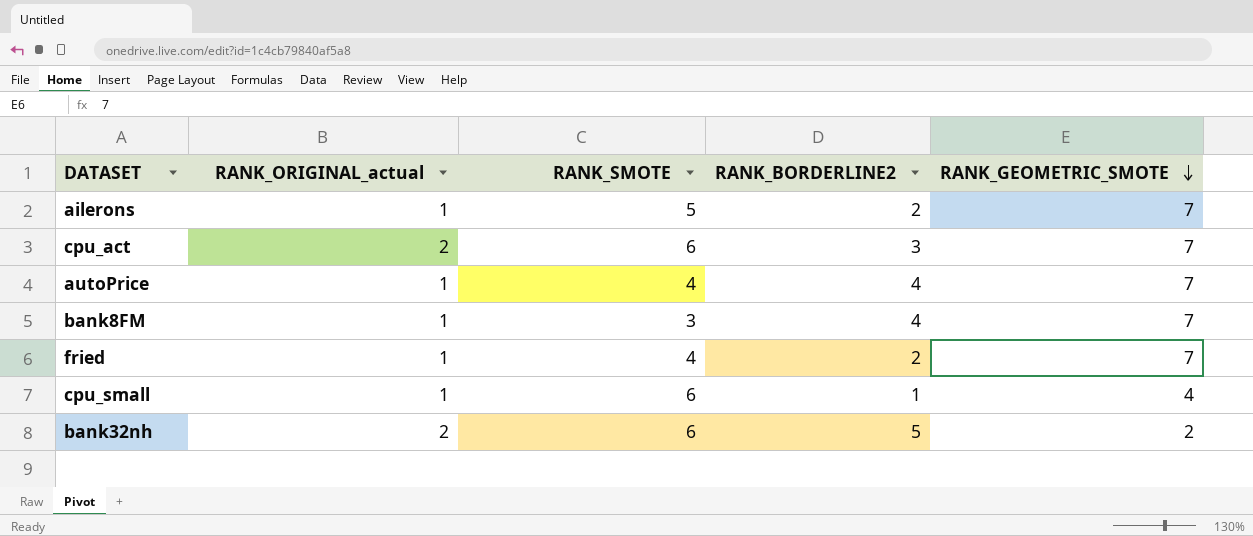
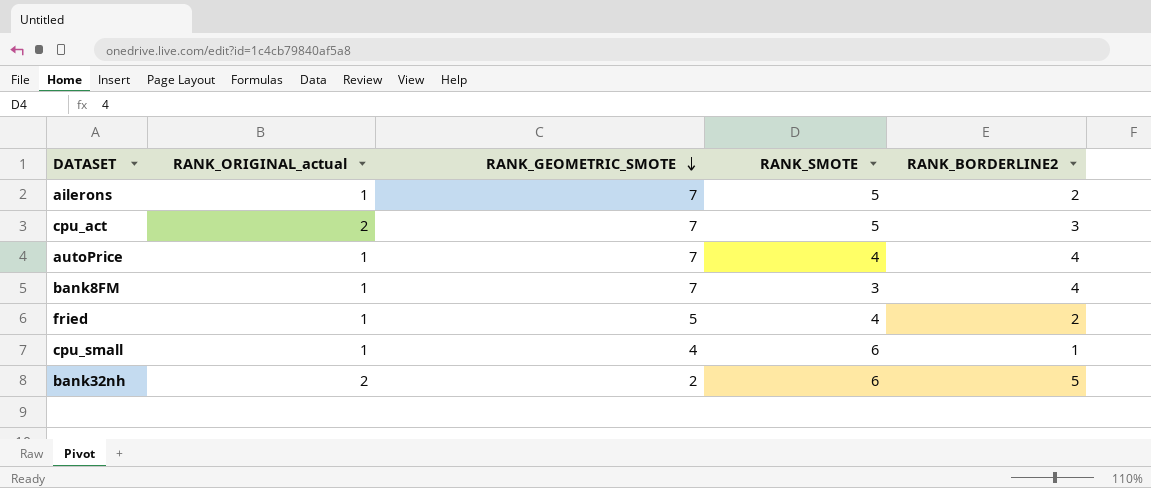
column RANK_GEOMETRIC_SMOTE | position: 5 -> 3
cpu_act | RANK_SMOTE: 6 -> 5
fried | RANK_GEOMETRIC_SMOTE: 7 -> 5

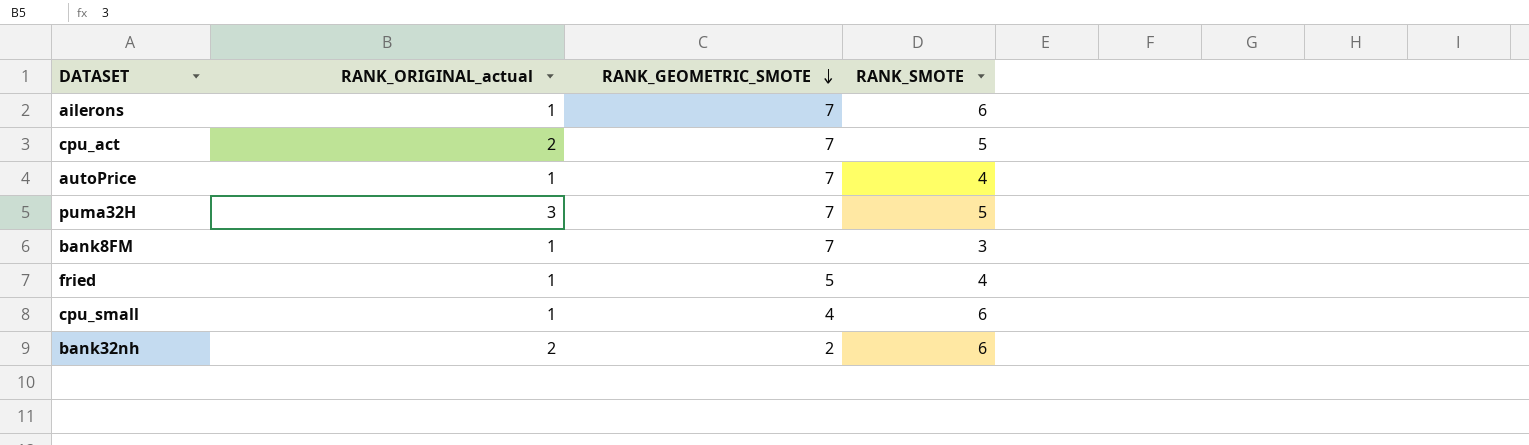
column RANK_BORDERLINE2 | position: 5 -> none
ailerons | RANK_SMOTE: 5 -> 6
row puma32H: none -> 3 | 7 | 5

